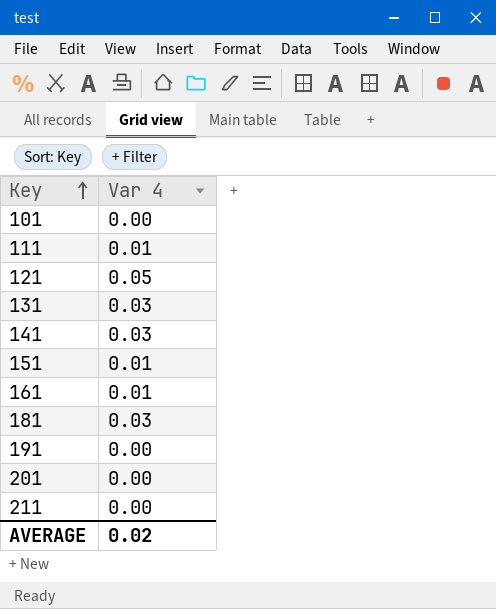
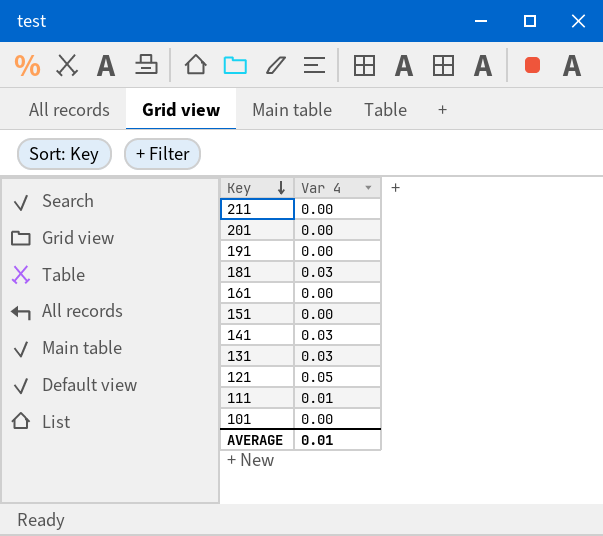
row order: Key ascending -> Key descending
161 | Var 4: 0.01 -> 0.00
151 | Var 4: 0.01 -> 0.00
AVERAGE | Var 4: 0.02 -> 0.01

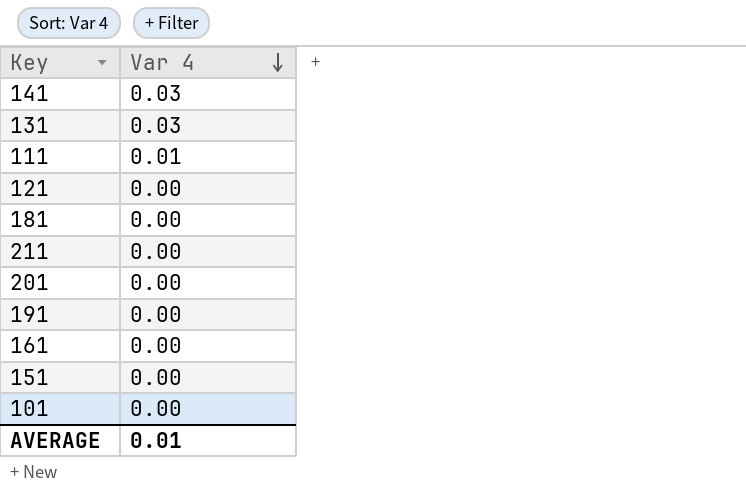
row order: Key descending -> Var 4 descending
121 | Var 4: 0.05 -> 0.00
181 | Var 4: 0.03 -> 0.00

